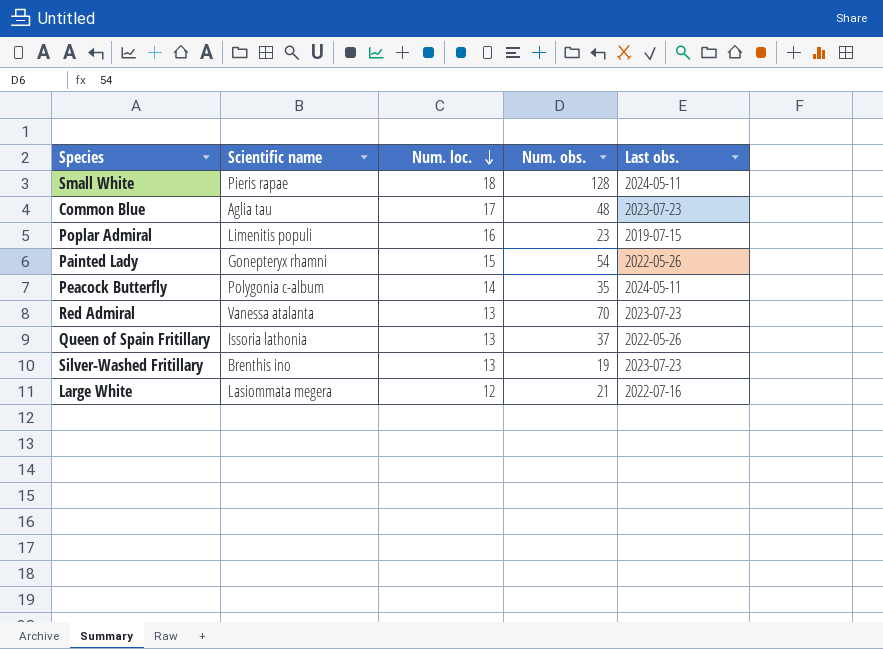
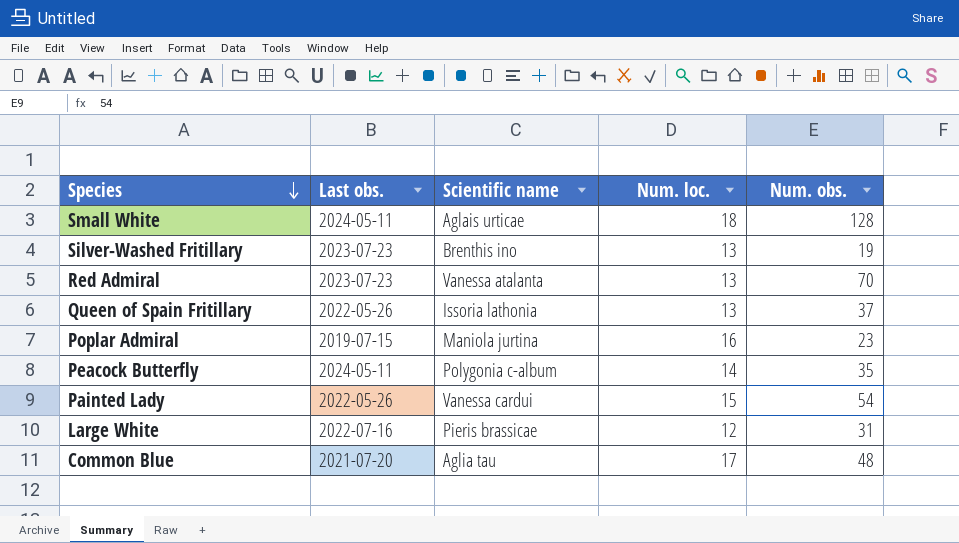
row order: Num. loc. descending -> Species descending
column Last obs. | position: 5 -> 2
Small White | Scientific name: Pieris rapae -> Aglais urticae
Poplar Admiral | Scientific name: Limenitis populi -> Maniola jurtina
Painted Lady | Scientific name: Gonepteryx rhamni -> Vanessa cardui
Large White | Scientific name: Lasiommata megera -> Pieris brassicae
Large White | Num. obs.: 21 -> 31
Common Blue | Last obs.: 2023-07-23 -> 2021-07-20

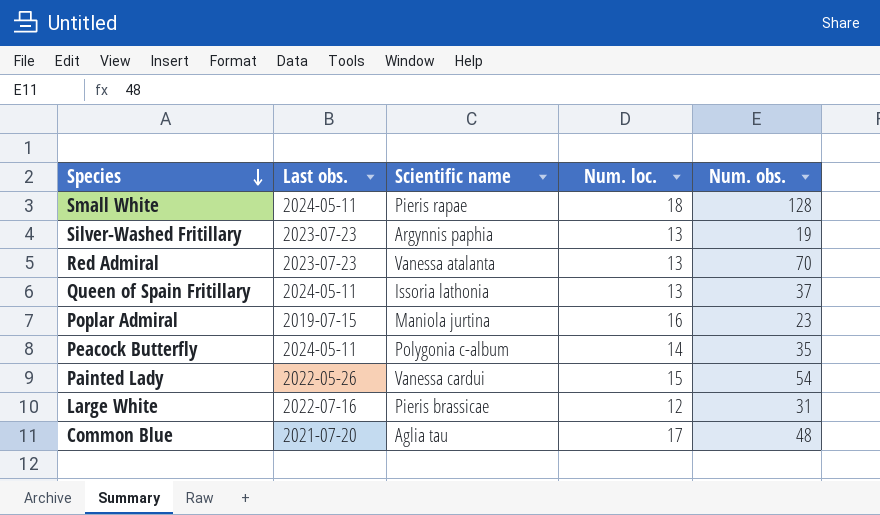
Small White | Scientific name: Aglais urticae -> Pieris rapae
Silver-Washed Fritillary | Scientific name: Brenthis ino -> Argynnis paphia
Queen of Spain Fritillary | Last obs.: 2022-05-26 -> 2024-05-11

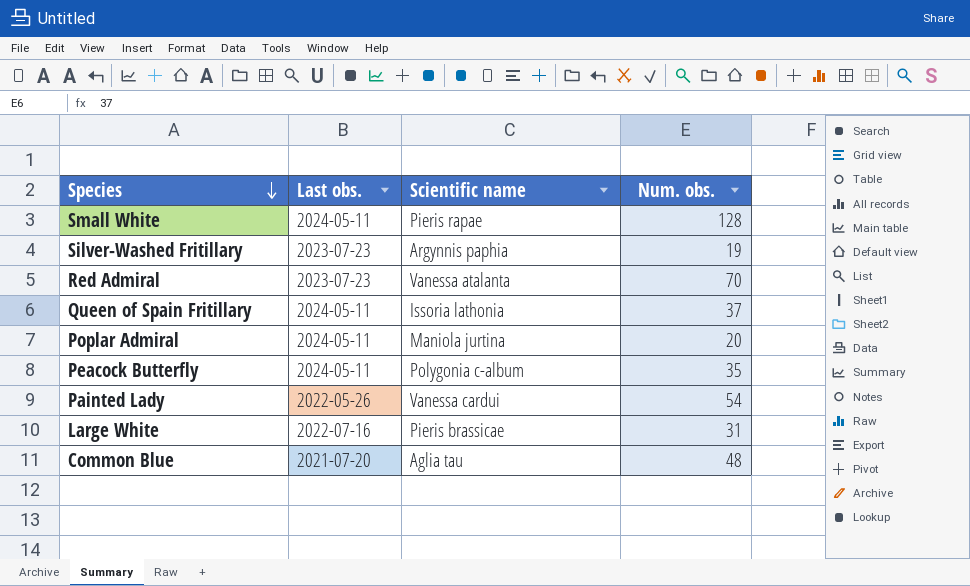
column Num. loc. | position: 4 -> none
Poplar Admiral | Last obs.: 2019-07-15 -> 2024-05-11
Poplar Admiral | Num. obs.: 23 -> 20

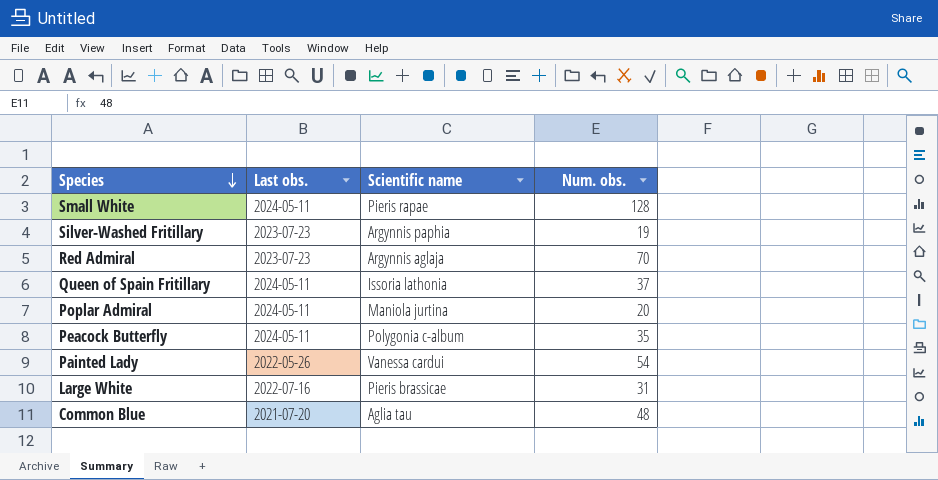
Red Admiral | Scientific name: Vanessa atalanta -> Argynnis aglaja

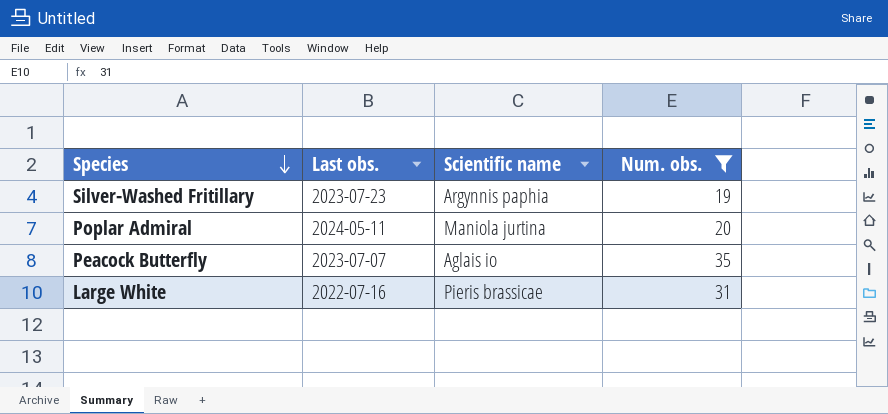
filter: none -> Num. obs. <= 35
Peacock Butterfly | Last obs.: 2024-05-11 -> 2023-07-07
Peacock Butterfly | Scientific name: Polygonia c-album -> Aglais io

